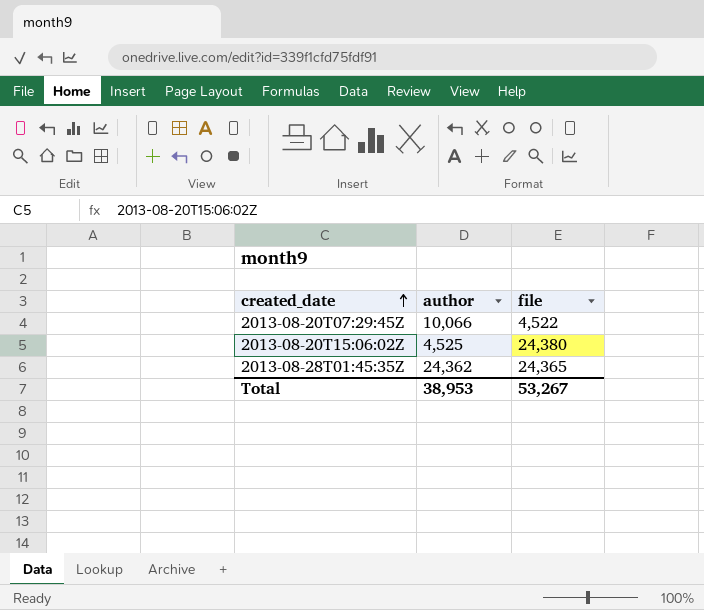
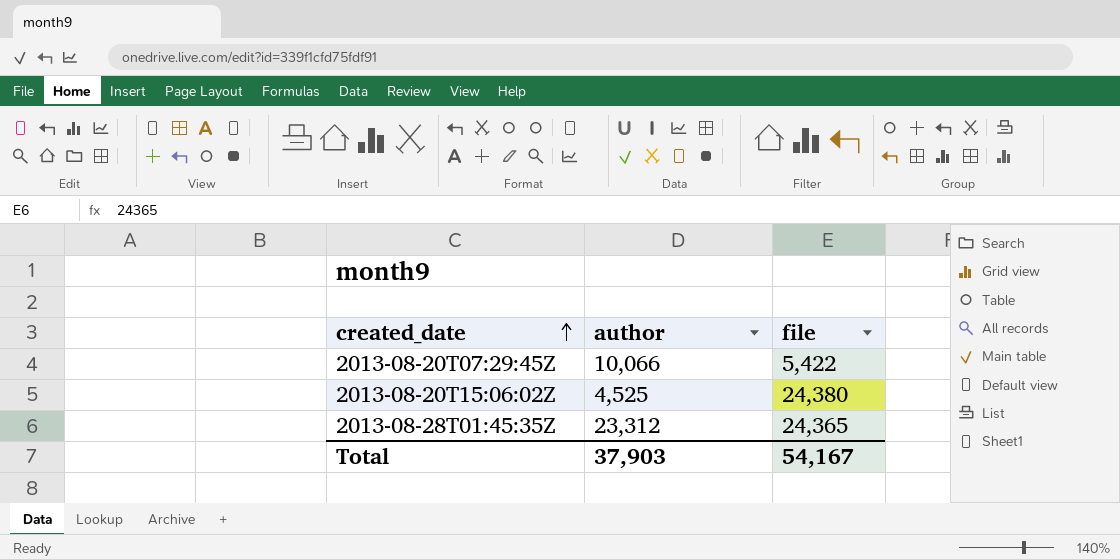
2013-08-20T07:29:45Z | file: 4,522 -> 5,422
2013-08-28T01:45:35Z | author: 24,362 -> 23,312
Total | author: 38,953 -> 37,903
Total | file: 53,267 -> 54,167

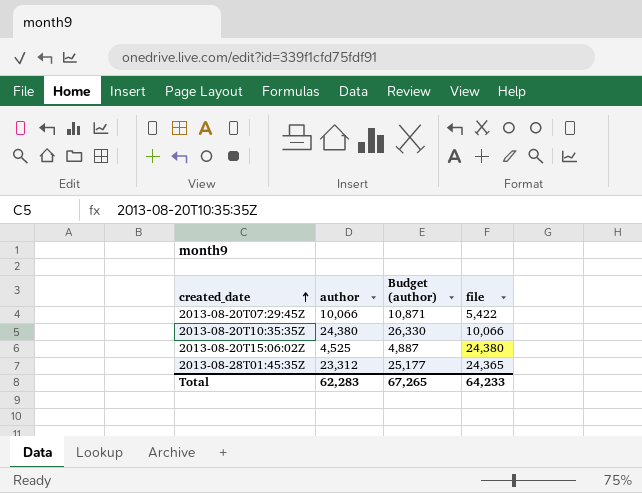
column Budget (author) | formula: none -> [author] * 1.08
row 2013-08-20T10:35:35Z: none -> 24,380 | 26,330 | 10,066
Total | author: 37,903 -> 62,283
Total | file: 54,167 -> 64,233

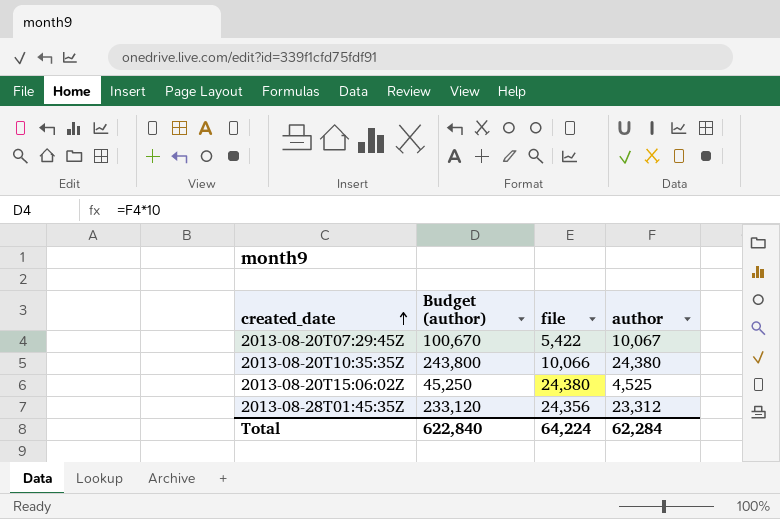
column Budget (author) | formula: [author] * 1.08 -> [author] * 10
column author | position: 2 -> 4
2013-08-20T07:29:45Z | author: 10,066 -> 10,067
2013-08-28T01:45:35Z | file: 24,365 -> 24,356
Total | Budget (author): 67,265 -> 622,840
Total | file: 64,233 -> 64,224
Total | author: 62,283 -> 62,284

